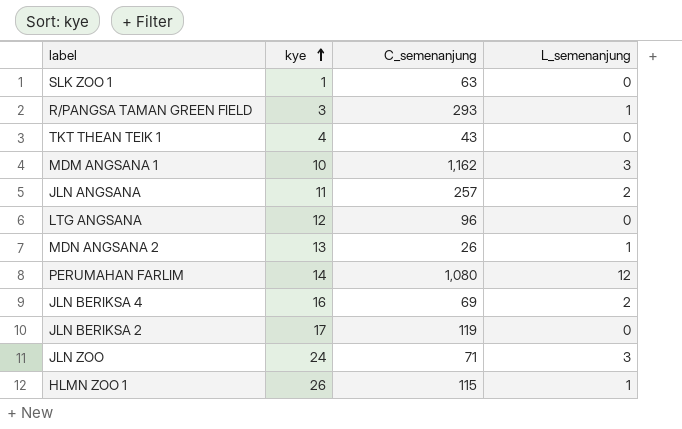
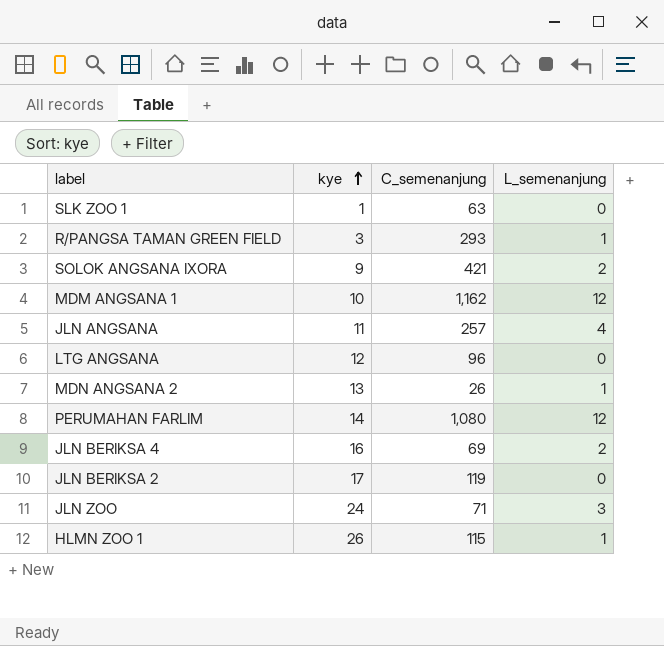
row TKT THEAN TEIK 1: 4 | 43 | 0 -> none
row SOLOK ANGSANA IXORA: none -> 9 | 421 | 2
MDM ANGSANA 1 | L_semenanjung: 3 -> 12
JLN ANGSANA | L_semenanjung: 2 -> 4

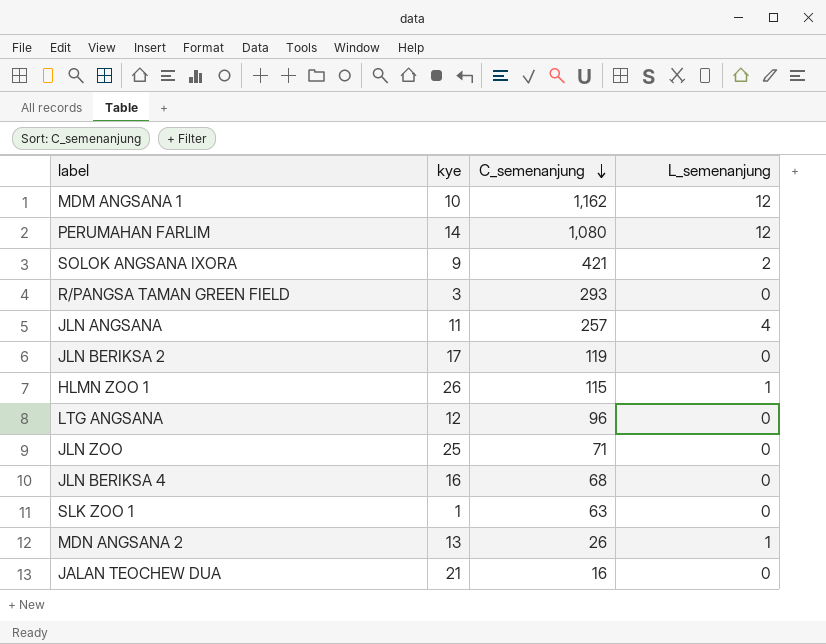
row order: kye ascending -> C_semenanjung descending
R/PANGSA TAMAN GREEN FIELD | L_semenanjung: 1 -> 0
JLN ZOO | kye: 24 -> 25
JLN ZOO | L_semenanjung: 3 -> 0
JLN BERIKSA 4 | C_semenanjung: 69 -> 68
JLN BERIKSA 4 | L_semenanjung: 2 -> 0
row JALAN TEOCHEW DUA: none -> 21 | 16 | 0

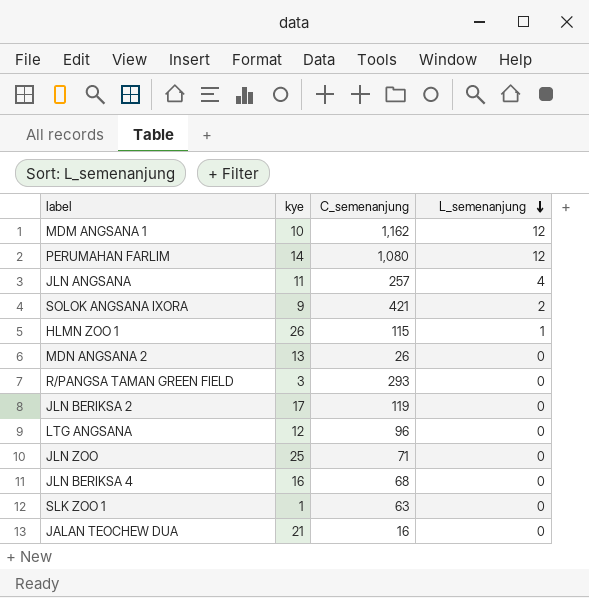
row order: C_semenanjung descending -> L_semenanjung descending
MDN ANGSANA 2 | L_semenanjung: 1 -> 0

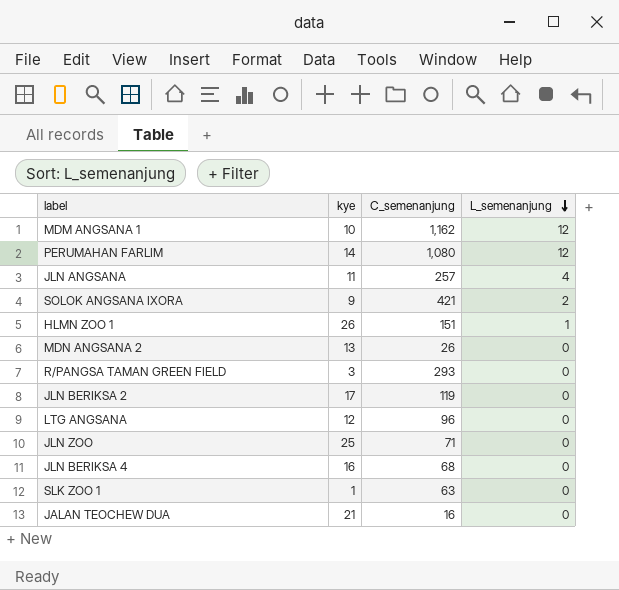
HLMN ZOO 1 | C_semenanjung: 115 -> 151

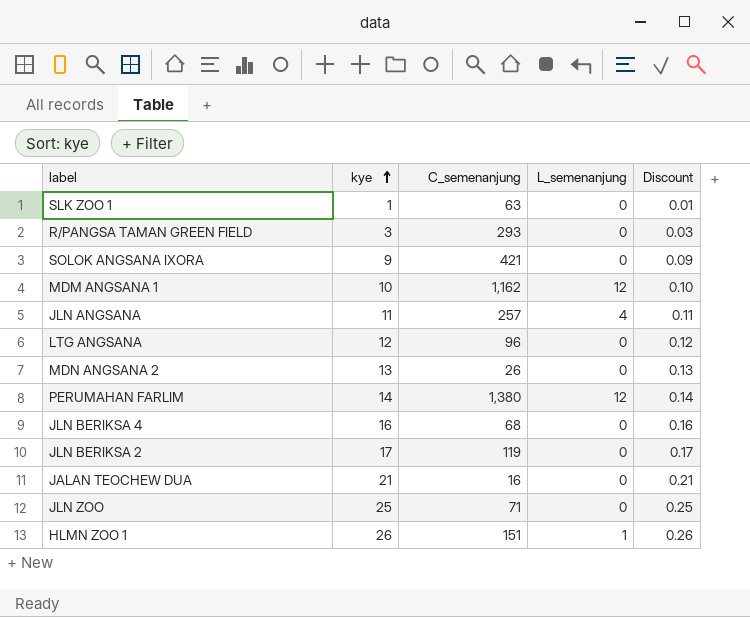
row order: L_semenanjung descending -> kye ascending
column Discount | formula: none -> [kye] * 0.01
SOLOK ANGSANA IXORA | L_semenanjung: 2 -> 0
PERUMAHAN FARLIM | C_semenanjung: 1,080 -> 1,380

